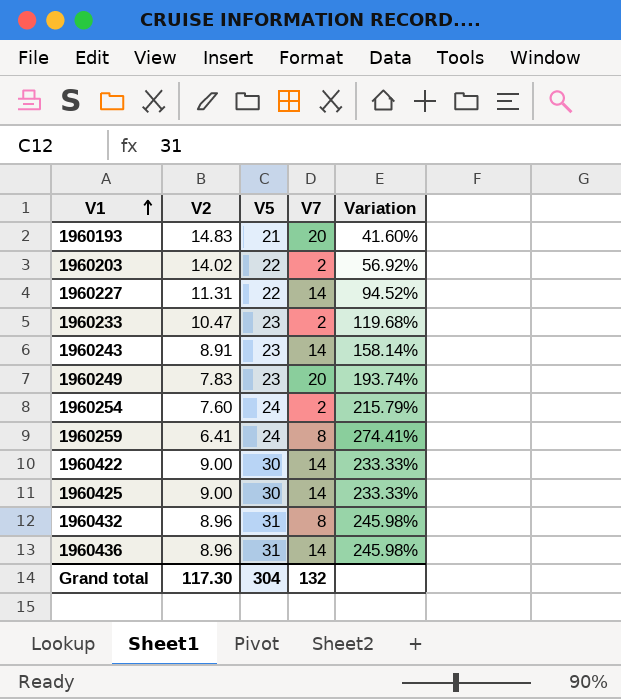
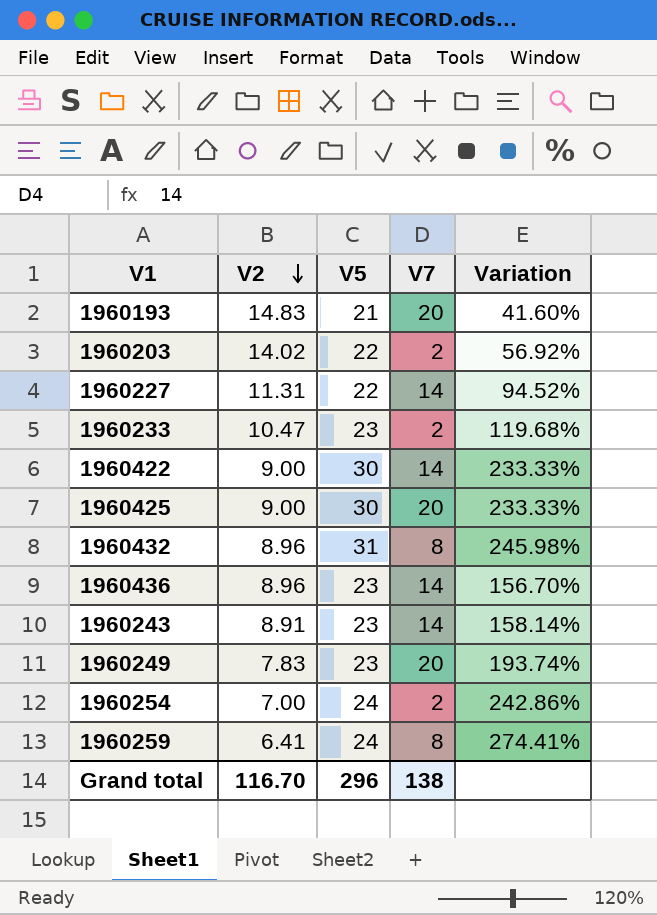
row order: V1 ascending -> V2 descending
1960425 | V7: 14 -> 20
1960436 | V5: 31 -> 23
1960436 | Variation: 245.98% -> 156.70%
1960254 | V2: 7.60 -> 7.00
1960254 | Variation: 215.79% -> 242.86%
Grand total | V2: 117.30 -> 116.70
Grand total | V5: 304 -> 296
Grand total | V7: 132 -> 138

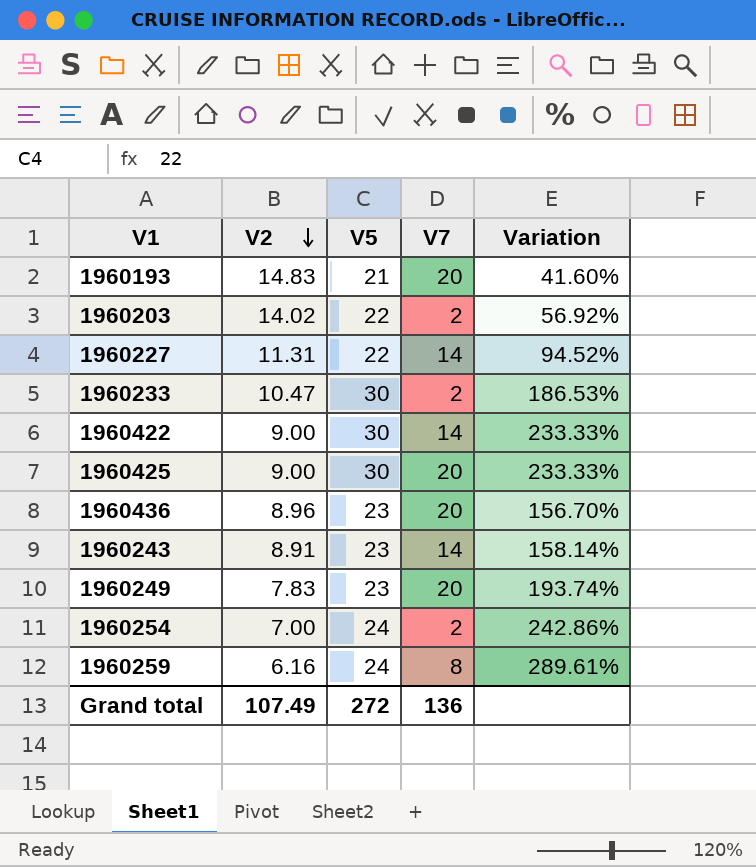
row 1960432: 8.96 | 31 | 8 | 245.98% -> none
1960233 | V5: 23 -> 30
1960233 | Variation: 119.68% -> 186.53%
1960436 | V7: 14 -> 20
1960259 | V2: 6.41 -> 6.16
1960259 | Variation: 274.41% -> 289.61%
Grand total | V2: 116.70 -> 107.49
Grand total | V5: 296 -> 272
Grand total | V7: 138 -> 136

